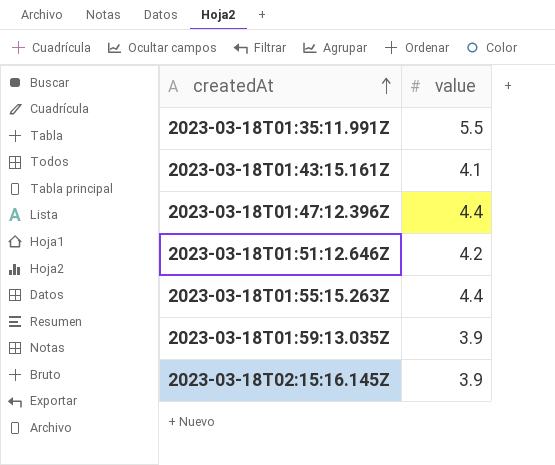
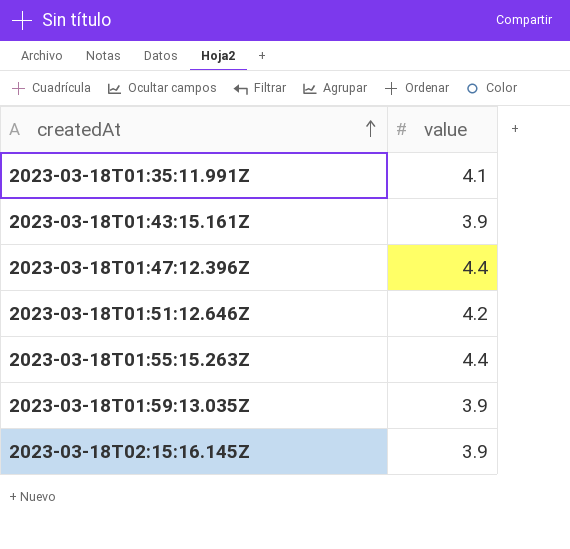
2023-03-18T01:35:11.991Z | value: 5.5 -> 4.1
2023-03-18T01:43:15.161Z | value: 4.1 -> 3.9

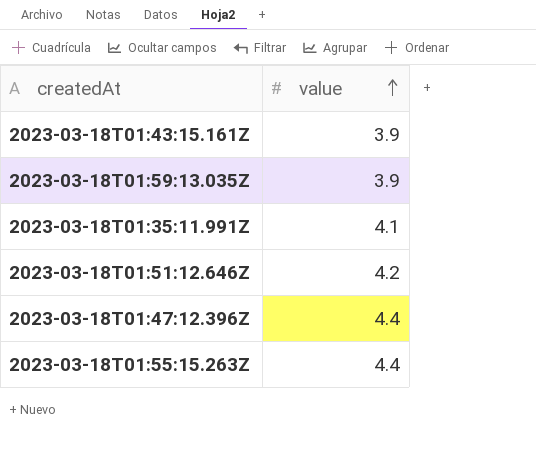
row order: createdAt ascending -> value ascending
row 2023-03-18T02:15:16.145Z: 3.9 -> none

